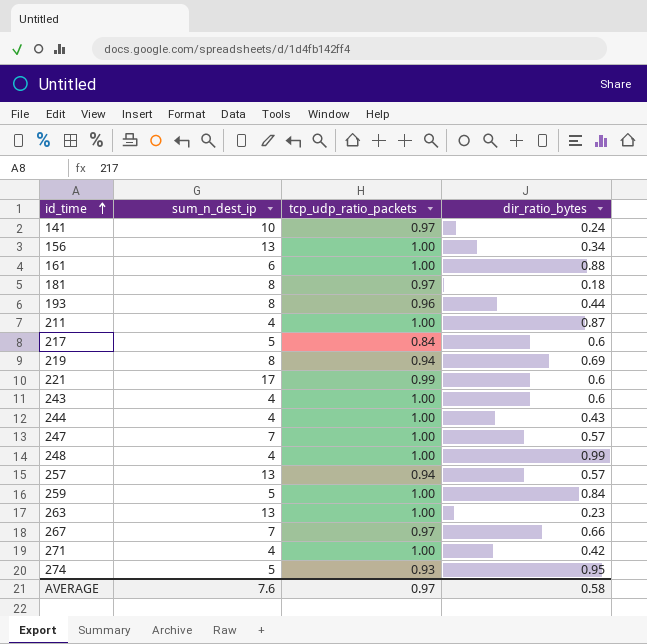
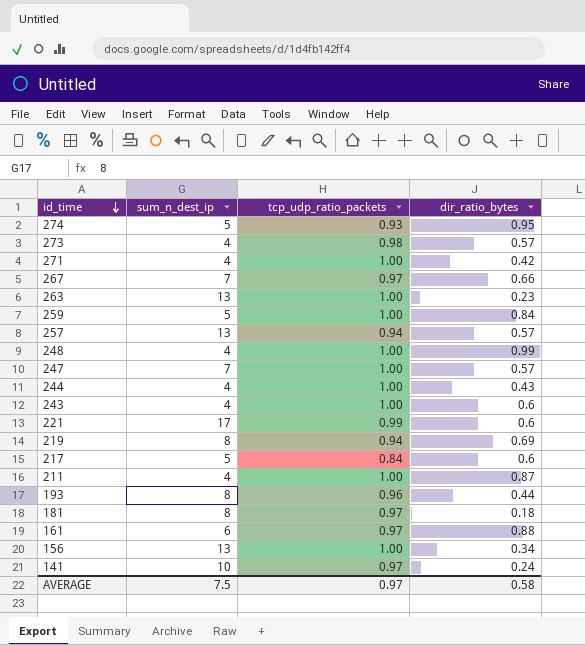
row order: id_time ascending -> id_time descending
row 273: none -> 4 | 0.98 | 0.57
161 | tcp_udp_ratio_packets: 1.00 -> 0.97
AVERAGE | sum_n_dest_ip: 7.6 -> 7.5

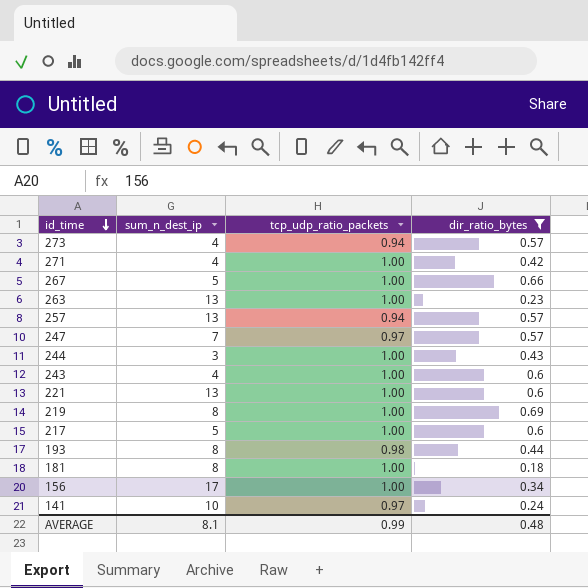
filter: none -> dir_ratio_bytes <= 0.69
273 | tcp_udp_ratio_packets: 0.98 -> 0.94
267 | sum_n_dest_ip: 7 -> 5
267 | tcp_udp_ratio_packets: 0.97 -> 1.00
247 | tcp_udp_ratio_packets: 1.00 -> 0.97
244 | sum_n_dest_ip: 4 -> 3
221 | sum_n_dest_ip: 17 -> 13
221 | tcp_udp_ratio_packets: 0.99 -> 1.00
219 | tcp_udp_ratio_packets: 0.94 -> 1.00
217 | tcp_udp_ratio_packets: 0.84 -> 1.00
193 | tcp_udp_ratio_packets: 0.96 -> 0.98
181 | tcp_udp_ratio_packets: 0.97 -> 1.00
156 | sum_n_dest_ip: 13 -> 17
AVERAGE | sum_n_dest_ip: 7.5 -> 8.1
AVERAGE | tcp_udp_ratio_packets: 0.97 -> 0.99
AVERAGE | dir_ratio_bytes: 0.58 -> 0.48

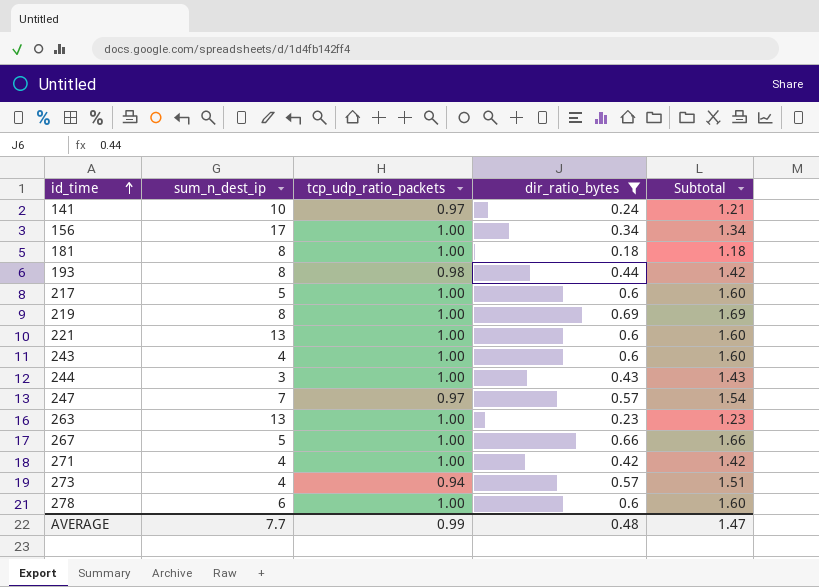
row order: id_time descending -> id_time ascending
column Subtotal | formula: none -> [tcp_udp_ratio_packets] + [dir_ratio_bytes]
row 257: 13 | 0.94 | 0.57 -> none
row 278: none -> 6 | 1.00 | 0.6 | 1.60
AVERAGE | sum_n_dest_ip: 8.1 -> 7.7

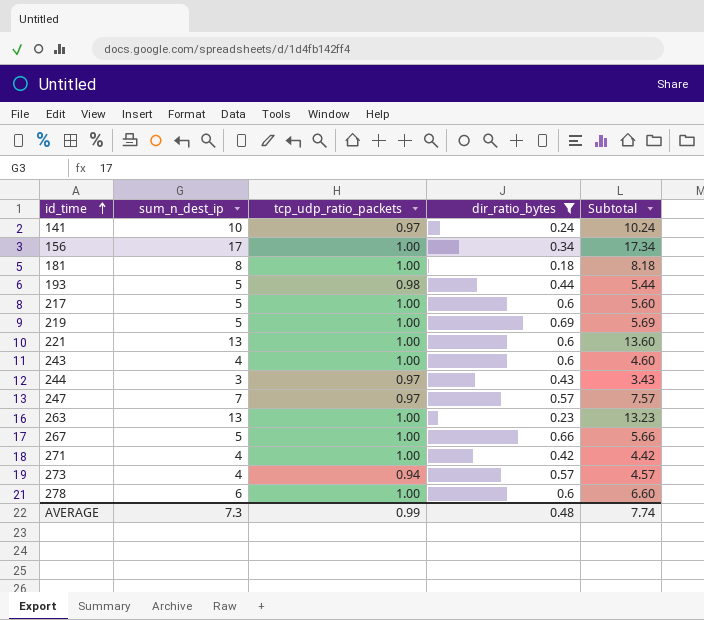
column Subtotal | formula: [tcp_udp_ratio_packets] + [dir_ratio_bytes] -> [sum_n_dest_ip] + [dir_ratio_bytes]
193 | sum_n_dest_ip: 8 -> 5
219 | sum_n_dest_ip: 8 -> 5
244 | tcp_udp_ratio_packets: 1.00 -> 0.97
AVERAGE | sum_n_dest_ip: 7.7 -> 7.3
AVERAGE | Subtotal: 1.47 -> 7.74

